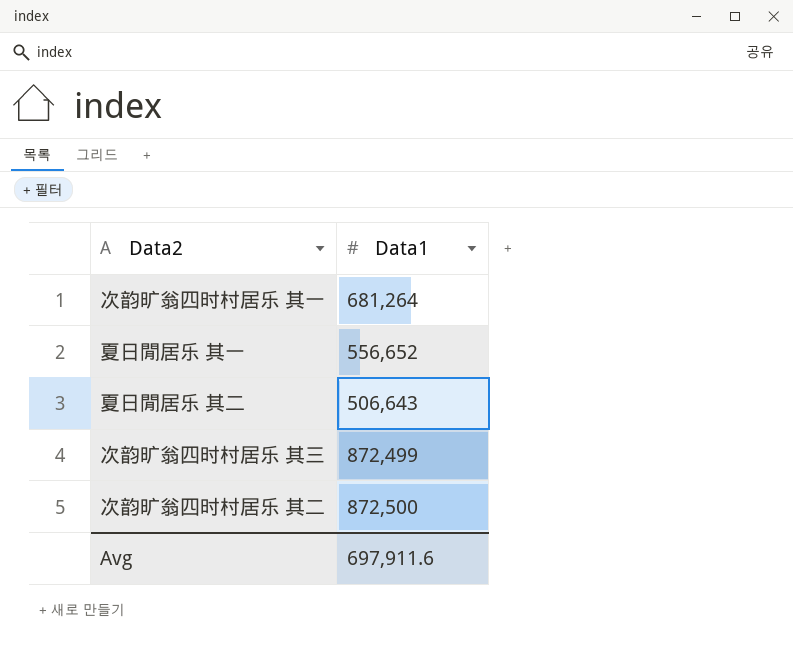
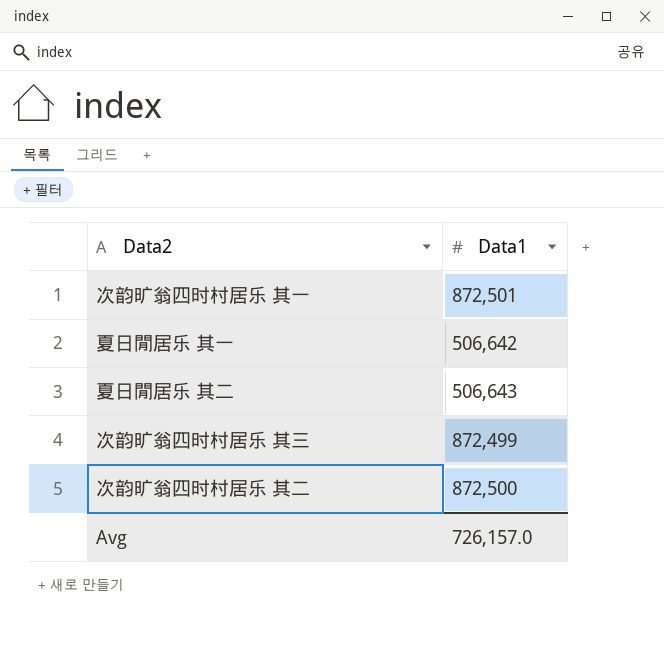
次韵旷翁四时村居乐 其一 | Data1: 681,264 -> 872,501
夏日閒居乐 其一 | Data1: 556,652 -> 506,642
Avg | Data1: 697,911.6 -> 726,157.0

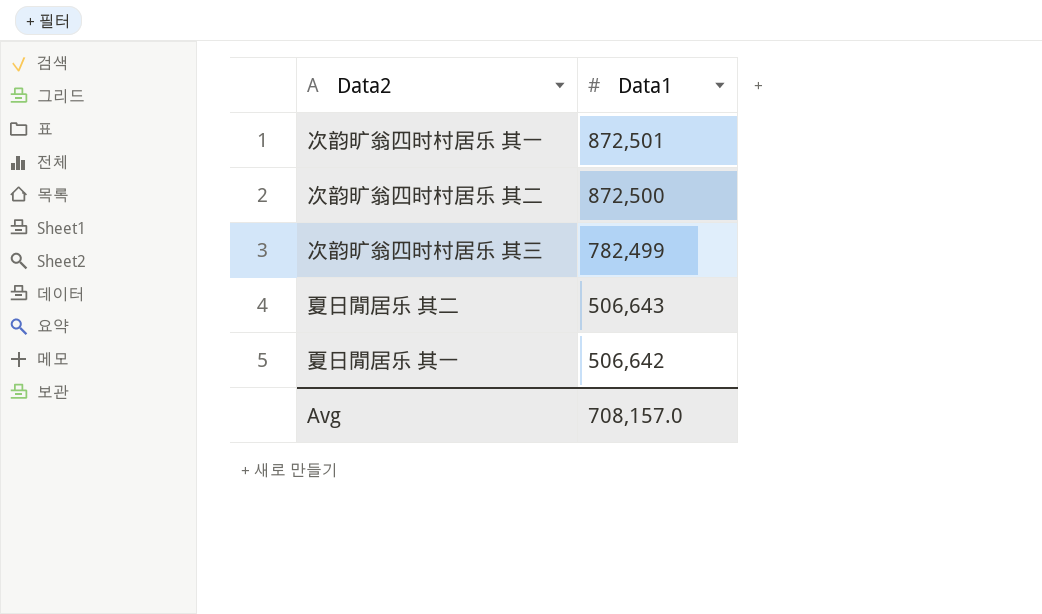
row order: none -> Data1 descending
次韵旷翁四时村居乐 其三 | Data1: 872,499 -> 782,499
Avg | Data1: 726,157.0 -> 708,157.0

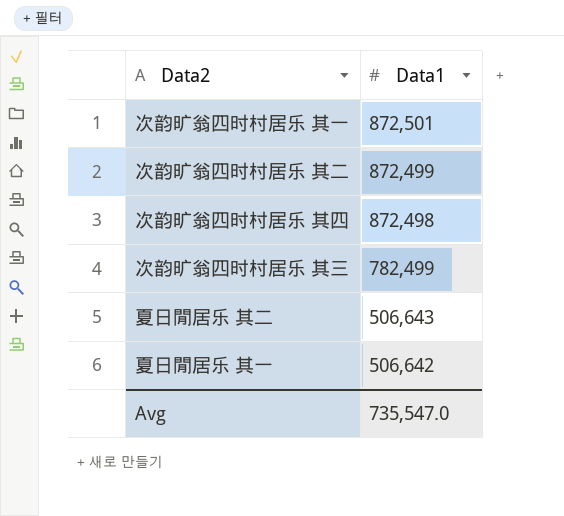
次韵旷翁四时村居乐 其二 | Data1: 872,500 -> 872,499
row 次韵旷翁四时村居乐 其四: none -> 872,498
Avg | Data1: 708,157.0 -> 735,547.0

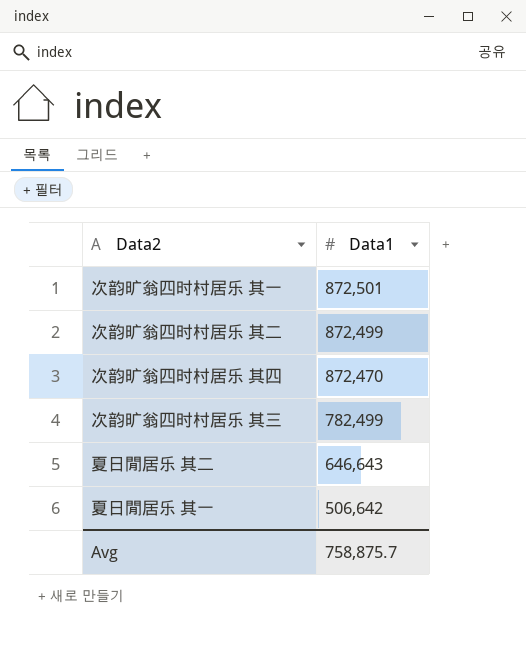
次韵旷翁四时村居乐 其四 | Data1: 872,498 -> 872,470
夏日閒居乐 其二 | Data1: 506,643 -> 646,643
Avg | Data1: 735,547.0 -> 758,875.7

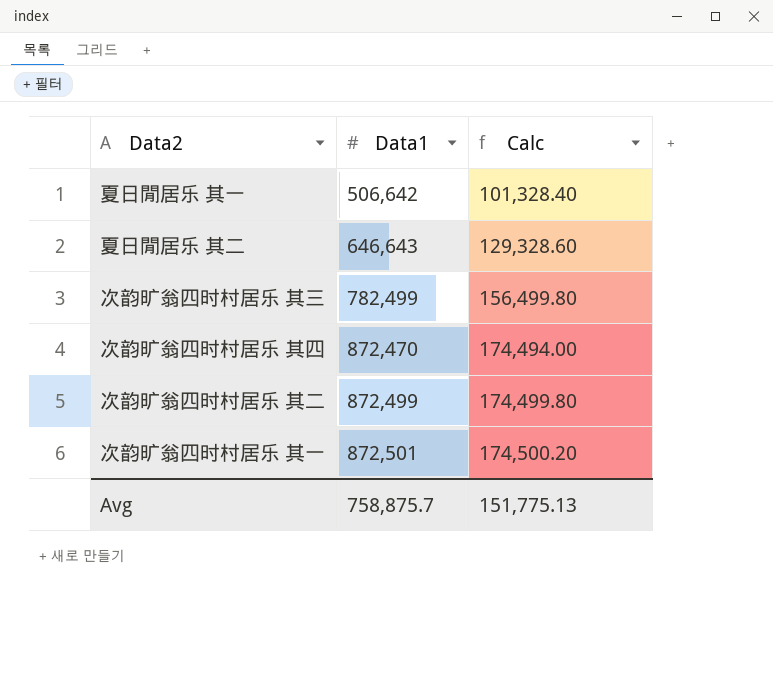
row order: Data1 descending -> Data1 ascending
column Calc | formula: none -> [Data1] * 0.2

